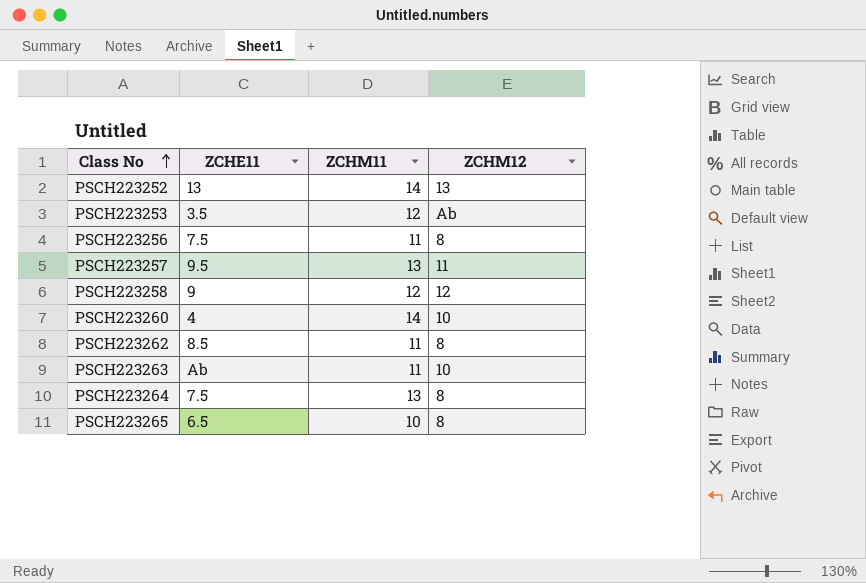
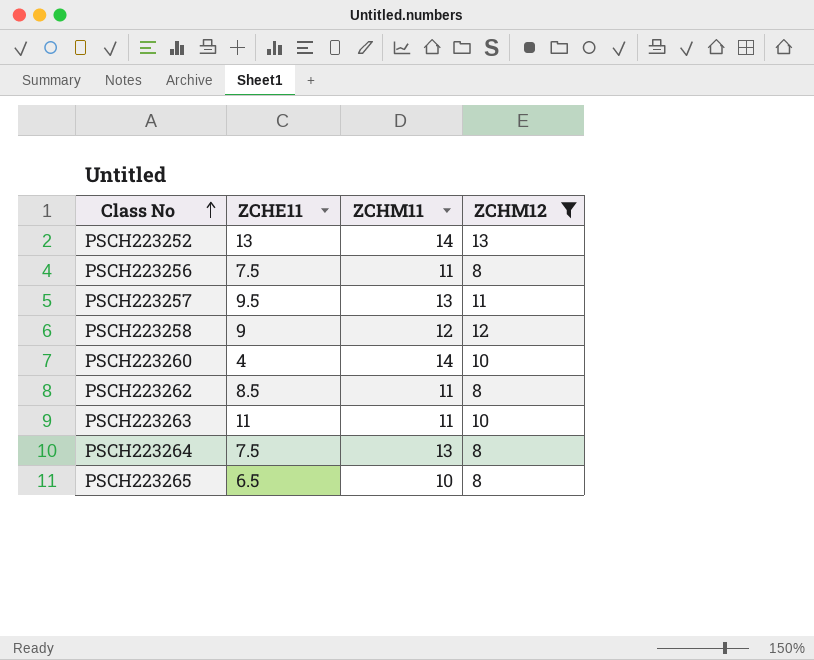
filter: none -> ZCHM12 != Ab
PSCH223263 | ZCHE11: Ab -> 11

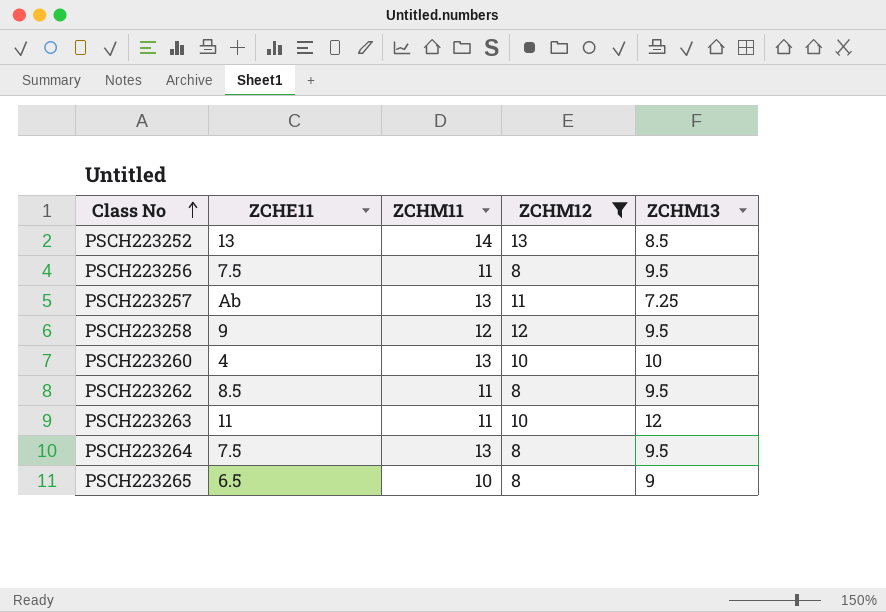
column ZCHM13 | position: none -> 5
PSCH223257 | ZCHE11: 9.5 -> Ab
PSCH223260 | ZCHM11: 14 -> 13

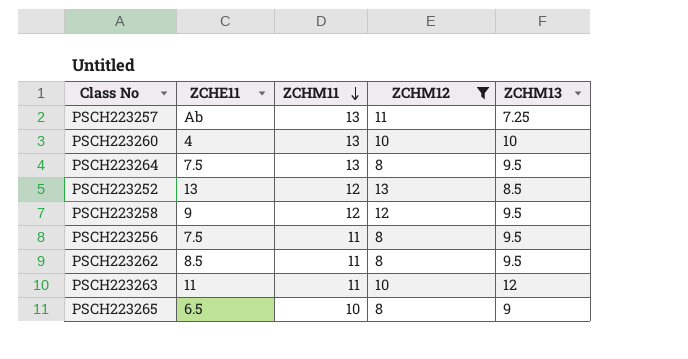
row order: Class No ascending -> ZCHM11 descending
PSCH223252 | ZCHM11: 14 -> 12

